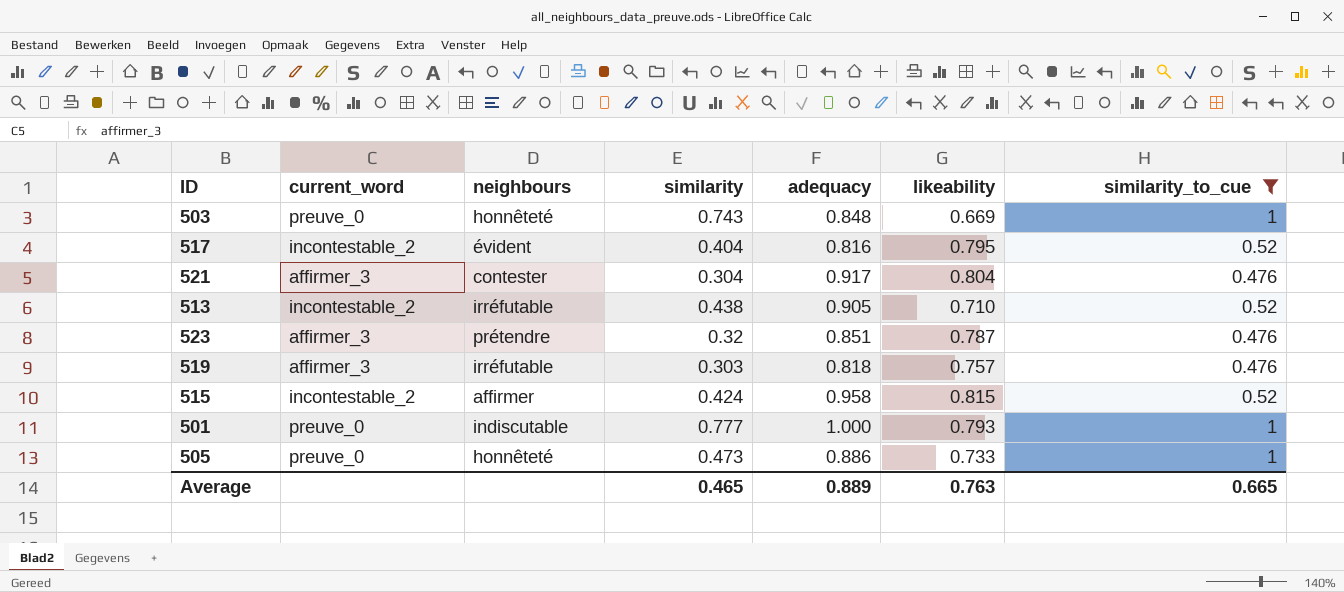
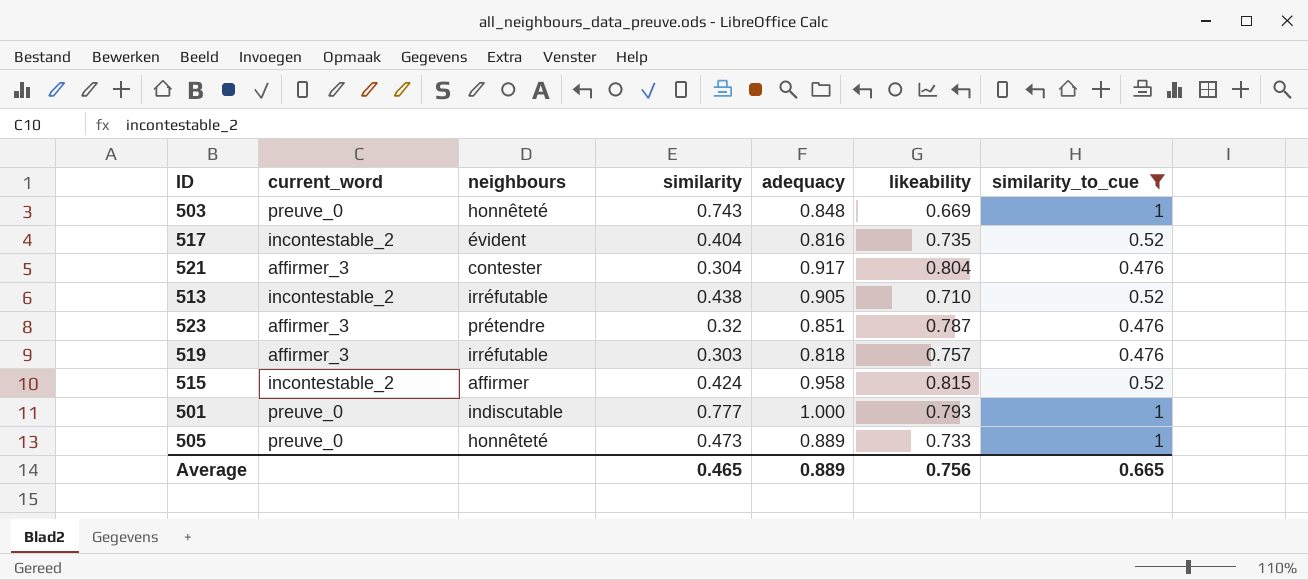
517 | likeability: 0.795 -> 0.735
505 | adequacy: 0.886 -> 0.889
Average | likeability: 0.763 -> 0.756

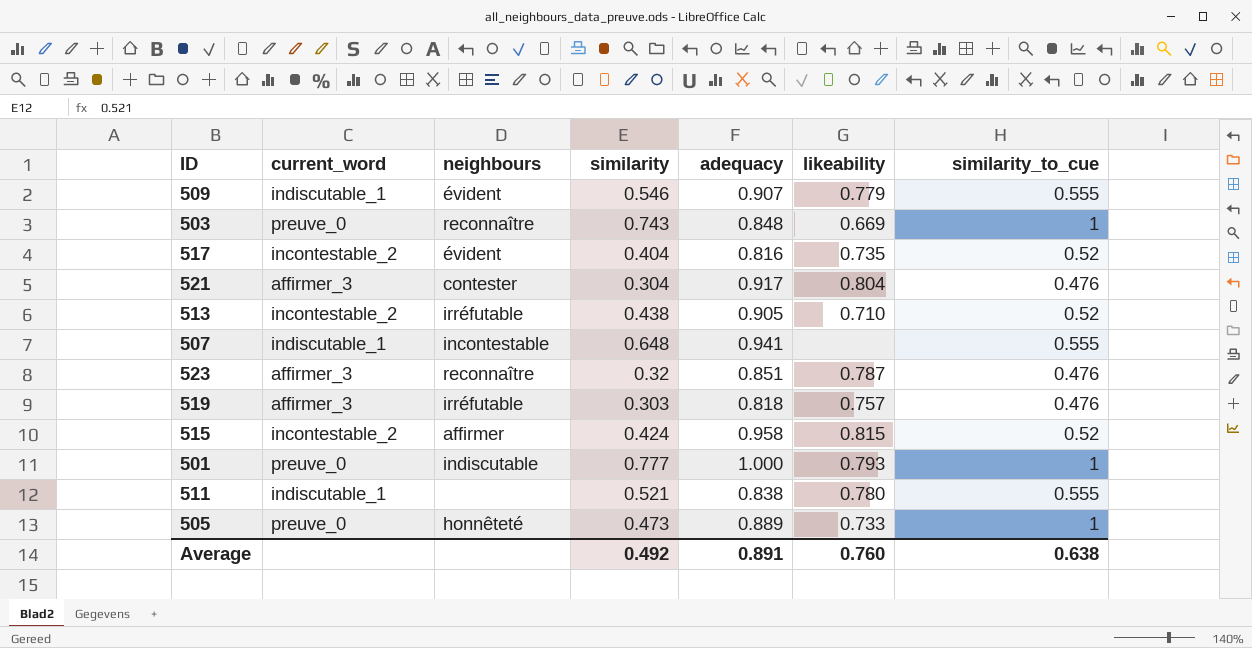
filter: similarity_to_cue != 0.555 -> none
503 | neighbours: honnêteté -> reconnaître
523 | neighbours: prétendre -> reconnaître
Average | similarity: 0.465 -> 0.492
Average | adequacy: 0.889 -> 0.891
Average | likeability: 0.756 -> 0.760
Average | similarity_to_cue: 0.665 -> 0.638

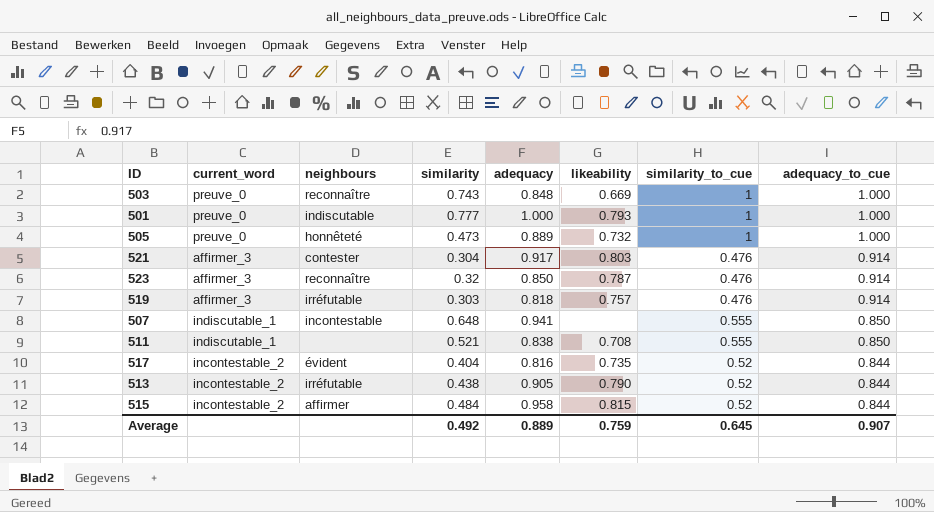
row order: none -> adequacy_to_cue descending
column adequacy_to_cue | position: none -> 8
row 509: indiscutable_1 | évident | 0.546 | 0.907 | 0.779 | 0.555 -> none
505 | likeability: 0.733 -> 0.732
521 | likeability: 0.804 -> 0.803
523 | adequacy: 0.851 -> 0.850
511 | likeability: 0.780 -> 0.708
513 | likeability: 0.710 -> 0.790
515 | similarity: 0.424 -> 0.484
Average | adequacy: 0.891 -> 0.889
Average | likeability: 0.760 -> 0.759
Average | similarity_to_cue: 0.638 -> 0.645

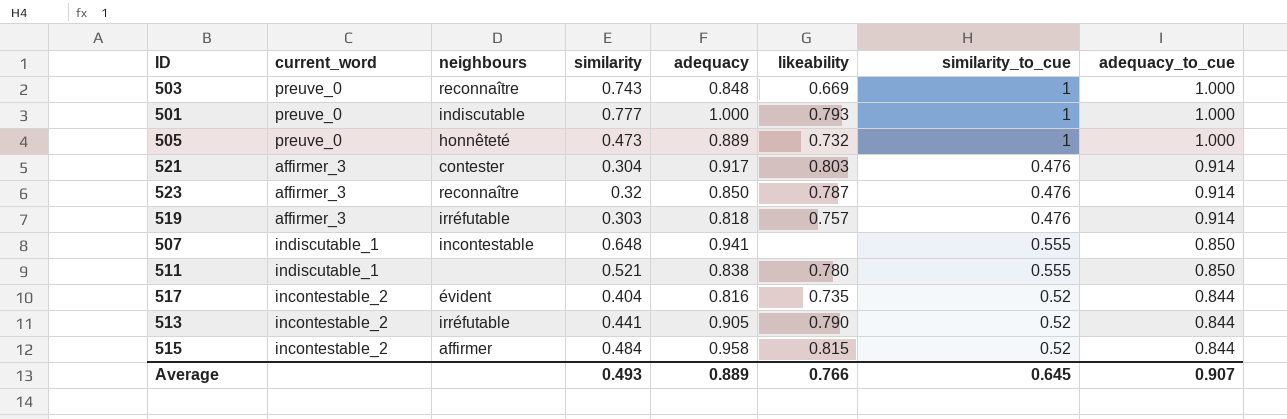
511 | likeability: 0.708 -> 0.780
513 | similarity: 0.438 -> 0.441
Average | similarity: 0.492 -> 0.493
Average | likeability: 0.759 -> 0.766

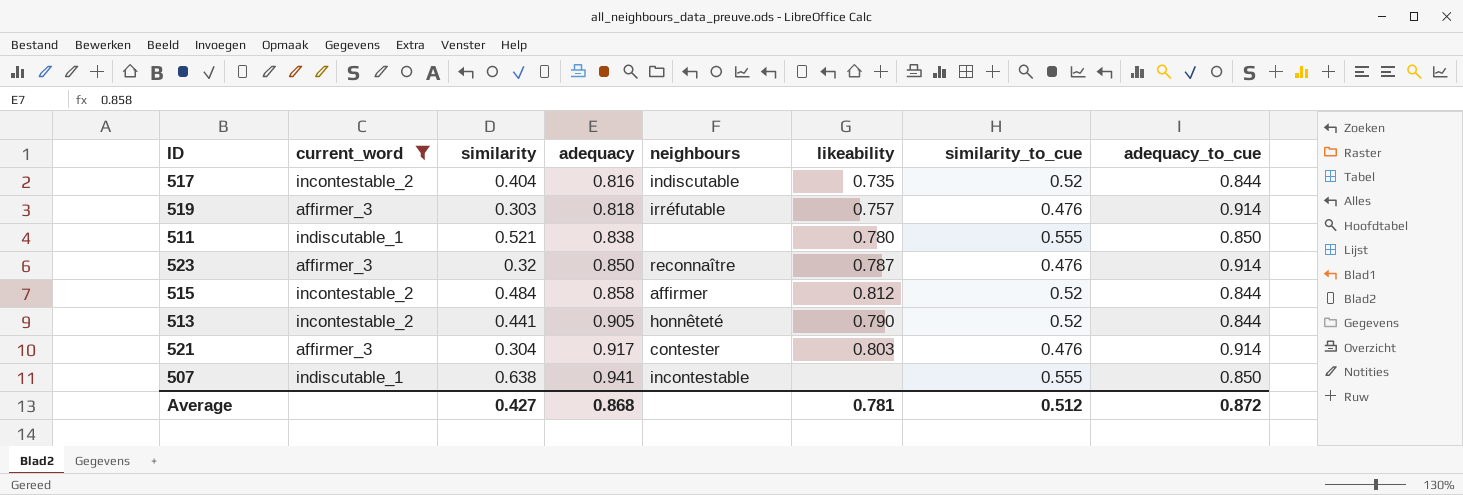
filter: none -> current_word != preuve_0
row order: adequacy_to_cue descending -> adequacy ascending
column neighbours | position: 3 -> 5
517 | neighbours: évident -> indiscutable
515 | adequacy: 0.958 -> 0.858
515 | likeability: 0.815 -> 0.812
513 | neighbours: irréfutable -> honnêteté
507 | similarity: 0.648 -> 0.638
Average | similarity: 0.493 -> 0.427
Average | adequacy: 0.889 -> 0.868
Average | likeability: 0.766 -> 0.781
Average | similarity_to_cue: 0.645 -> 0.512
Average | adequacy_to_cue: 0.907 -> 0.872

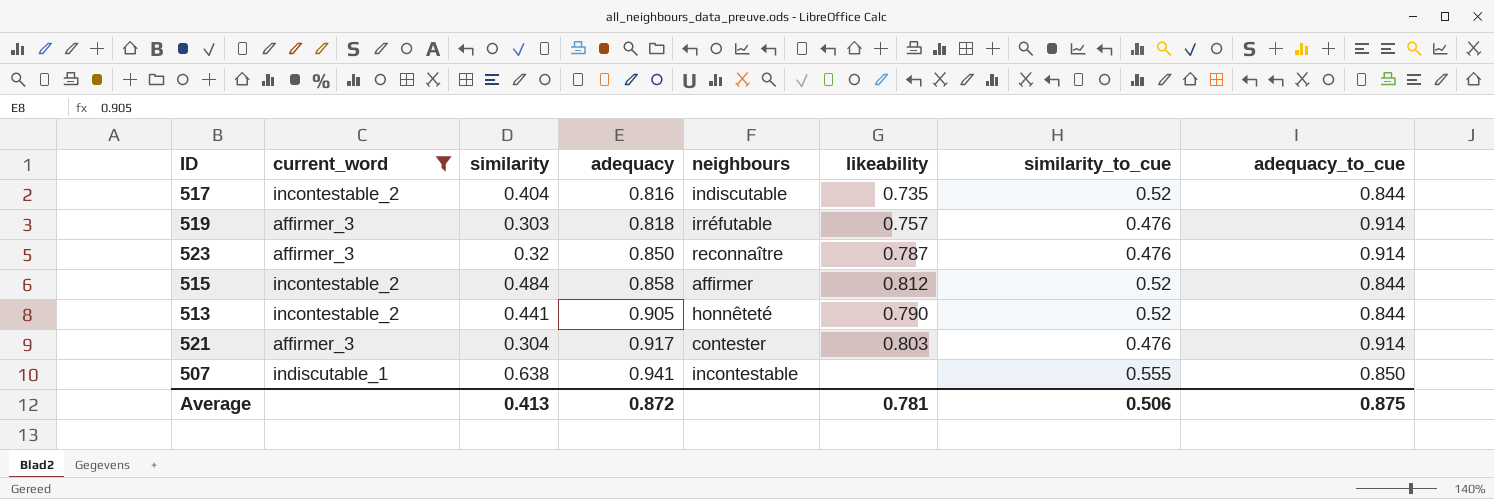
row 511: indiscutable_1 | 0.521 | 0.838 | none | 0.780 | 0.555 | 0.850 -> none
Average | similarity: 0.427 -> 0.413
Average | adequacy: 0.868 -> 0.872
Average | similarity_to_cue: 0.512 -> 0.506
Average | adequacy_to_cue: 0.872 -> 0.875

